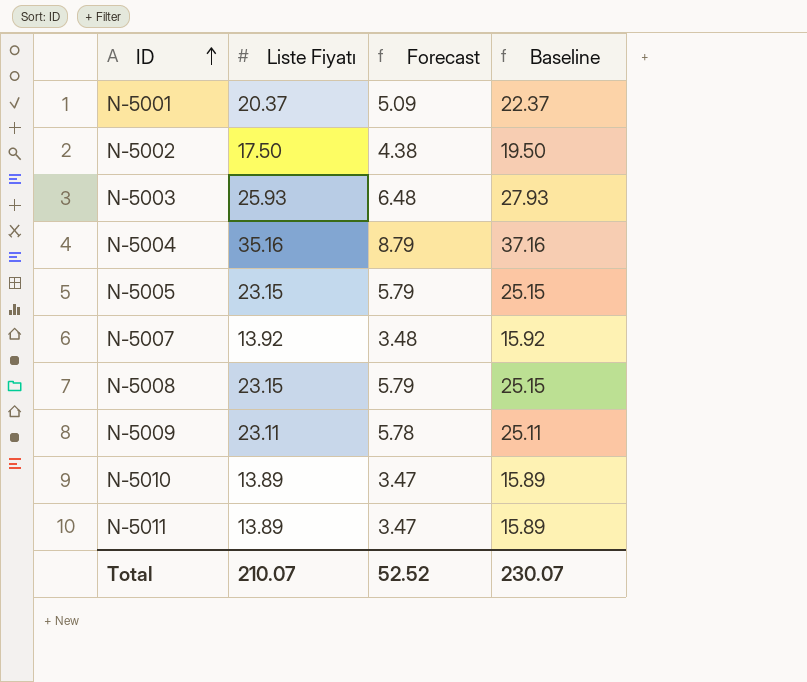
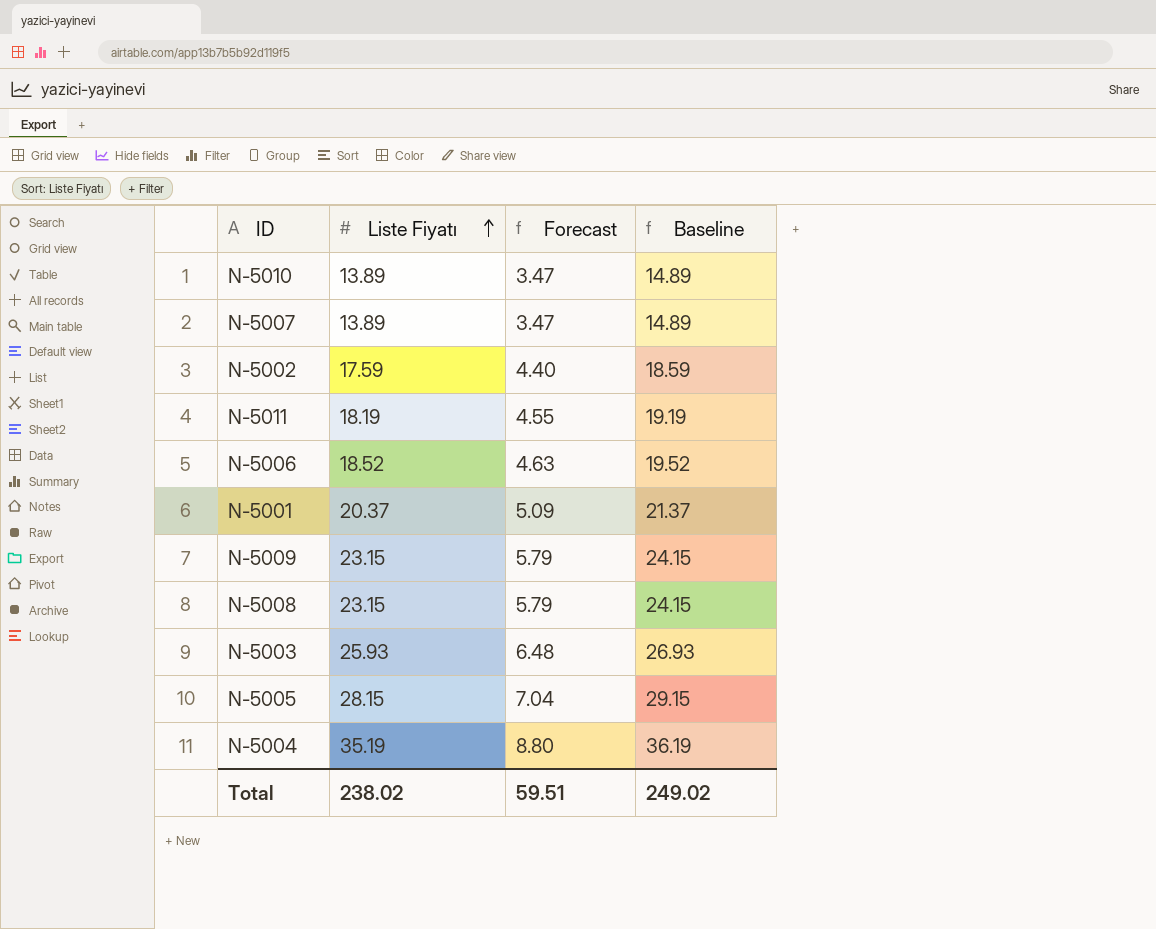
row order: ID ascending -> Liste Fiyatı ascending
column Baseline | formula: [Liste Fiyatı] + 2 -> [Liste Fiyatı] + 1
N-5007 | Liste Fiyatı: 13.92 -> 13.89
N-5007 | Forecast: 3.48 -> 3.47
N-5002 | Liste Fiyatı: 17.50 -> 17.59
N-5002 | Forecast: 4.38 -> 4.40
N-5011 | Liste Fiyatı: 13.89 -> 18.19
N-5011 | Forecast: 3.47 -> 4.55
row N-5006: none -> 18.52 | 4.63 | 19.52
N-5009 | Liste Fiyatı: 23.11 -> 23.15
N-5009 | Forecast: 5.78 -> 5.79
N-5005 | Liste Fiyatı: 23.15 -> 28.15
N-5005 | Forecast: 5.79 -> 7.04
N-5004 | Liste Fiyatı: 35.16 -> 35.19
N-5004 | Forecast: 8.79 -> 8.80
Total | Liste Fiyatı: 210.07 -> 238.02
Total | Forecast: 52.52 -> 59.51
Total | Baseline: 230.07 -> 249.02

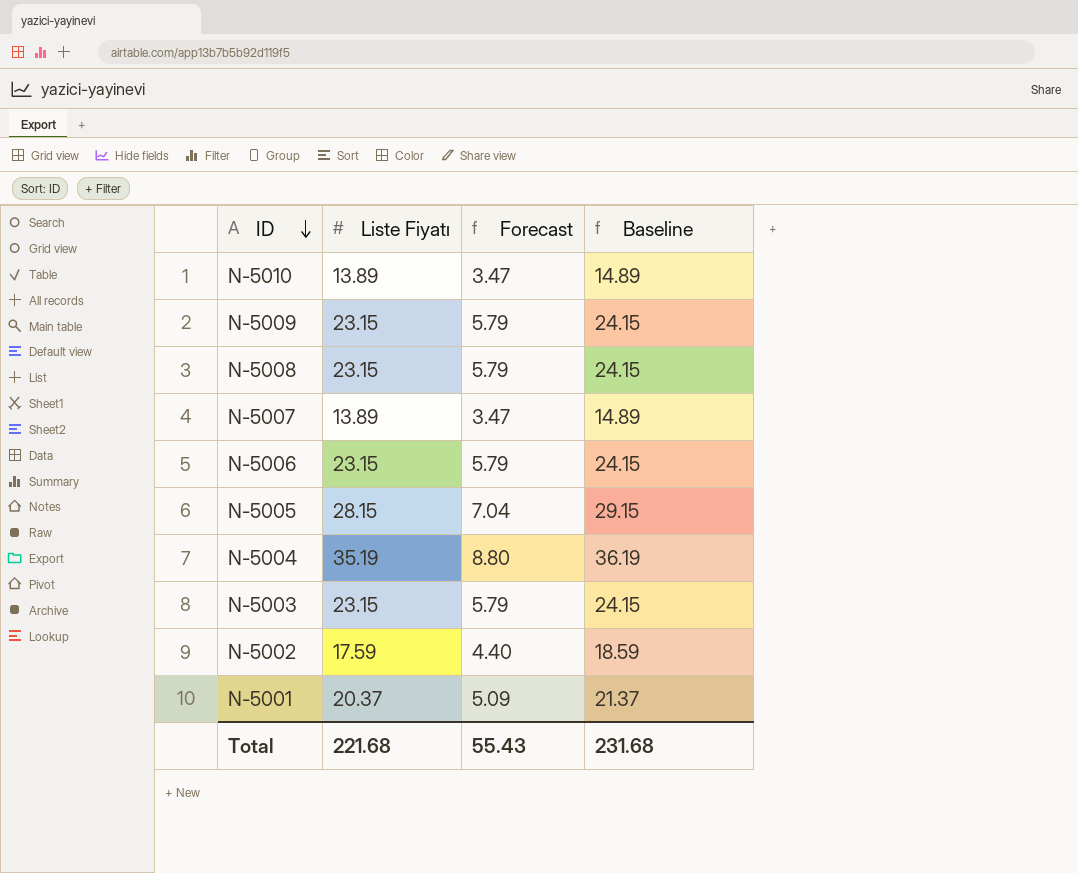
row order: Liste Fiyatı ascending -> ID descending
row N-5011: 18.19 | 4.55 | 19.19 -> none
N-5006 | Liste Fiyatı: 18.52 -> 23.15
N-5006 | Forecast: 4.63 -> 5.79
N-5006 | Baseline: 19.52 -> 24.15
N-5003 | Liste Fiyatı: 25.93 -> 23.15
N-5003 | Forecast: 6.48 -> 5.79
N-5003 | Baseline: 26.93 -> 24.15
Total | Liste Fiyatı: 238.02 -> 221.68
Total | Forecast: 59.51 -> 55.43
Total | Baseline: 249.02 -> 231.68

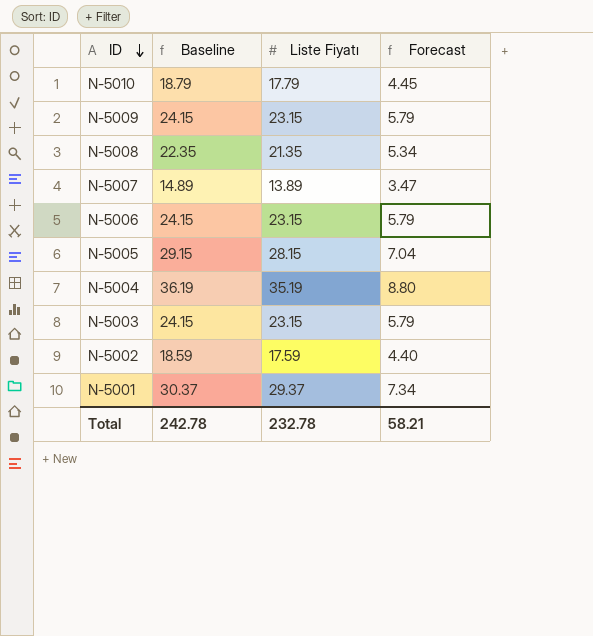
column Baseline | position: 4 -> 2
N-5010 | Baseline: 14.89 -> 18.79
N-5010 | Liste Fiyatı: 13.89 -> 17.79
N-5010 | Forecast: 3.47 -> 4.45
N-5008 | Baseline: 24.15 -> 22.35
N-5008 | Liste Fiyatı: 23.15 -> 21.35
N-5008 | Forecast: 5.79 -> 5.34
N-5001 | Baseline: 21.37 -> 30.37
N-5001 | Liste Fiyatı: 20.37 -> 29.37
N-5001 | Forecast: 5.09 -> 7.34
Total | Baseline: 231.68 -> 242.78
Total | Liste Fiyatı: 221.68 -> 232.78
Total | Forecast: 55.43 -> 58.21

